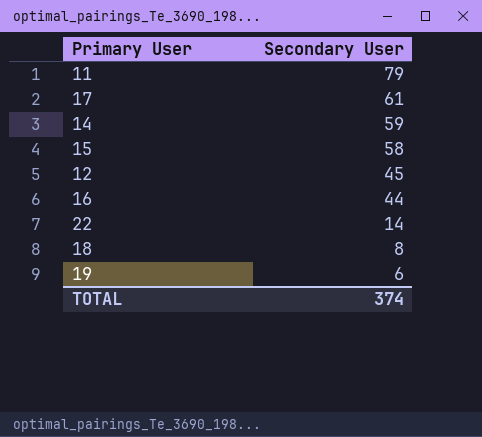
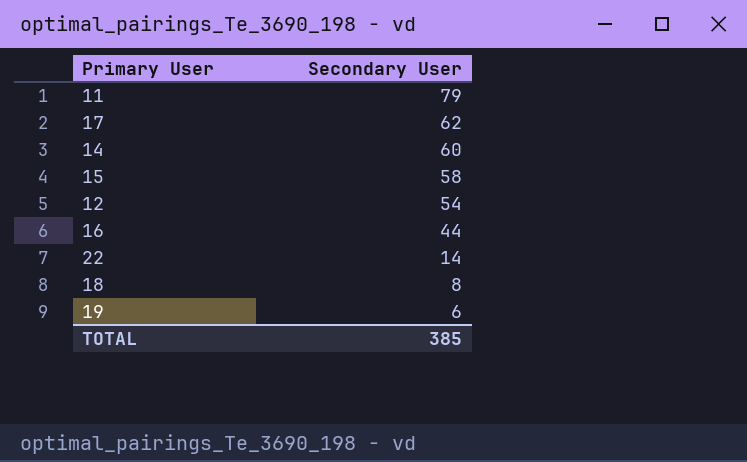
17 | Secondary User: 61 -> 62
14 | Secondary User: 59 -> 60
12 | Secondary User: 45 -> 54
TOTAL | Secondary User: 374 -> 385

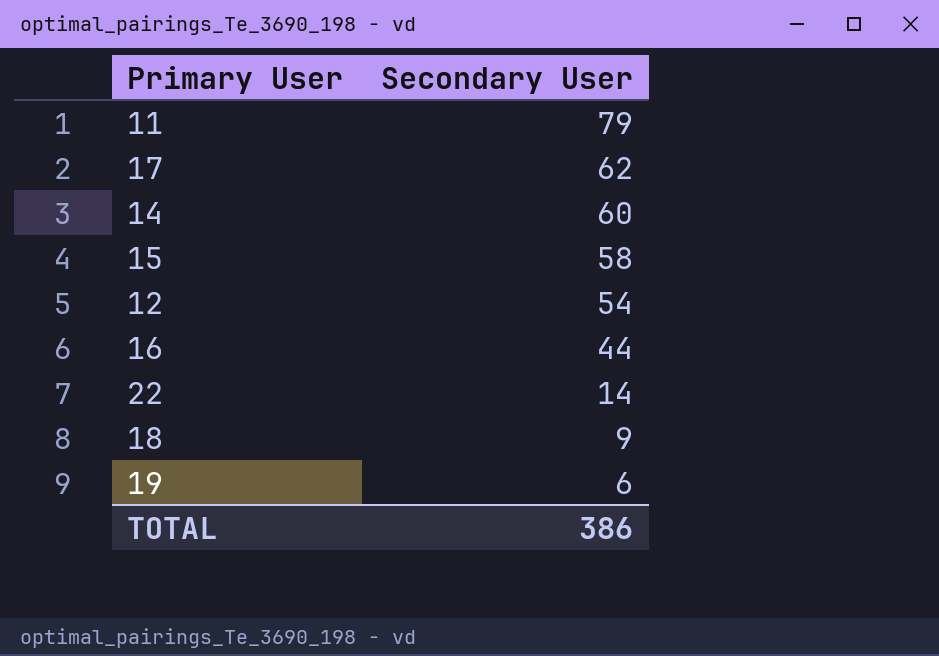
18 | Secondary User: 8 -> 9
TOTAL | Secondary User: 385 -> 386

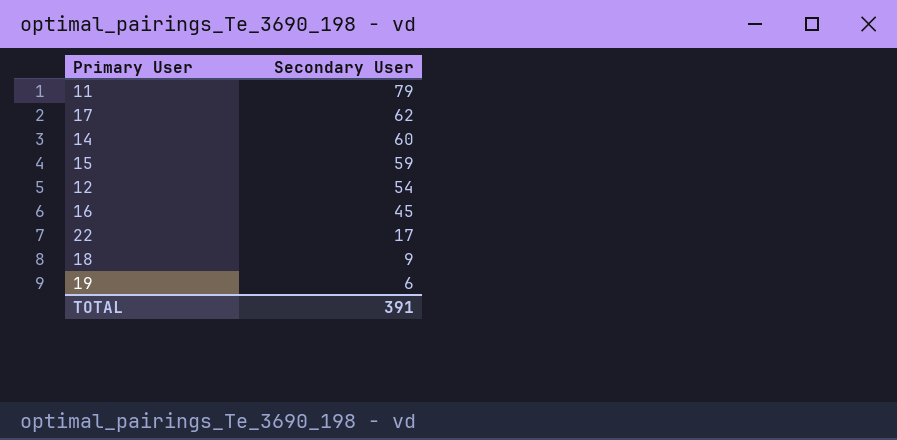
15 | Secondary User: 58 -> 59
16 | Secondary User: 44 -> 45
22 | Secondary User: 14 -> 17
TOTAL | Secondary User: 386 -> 391

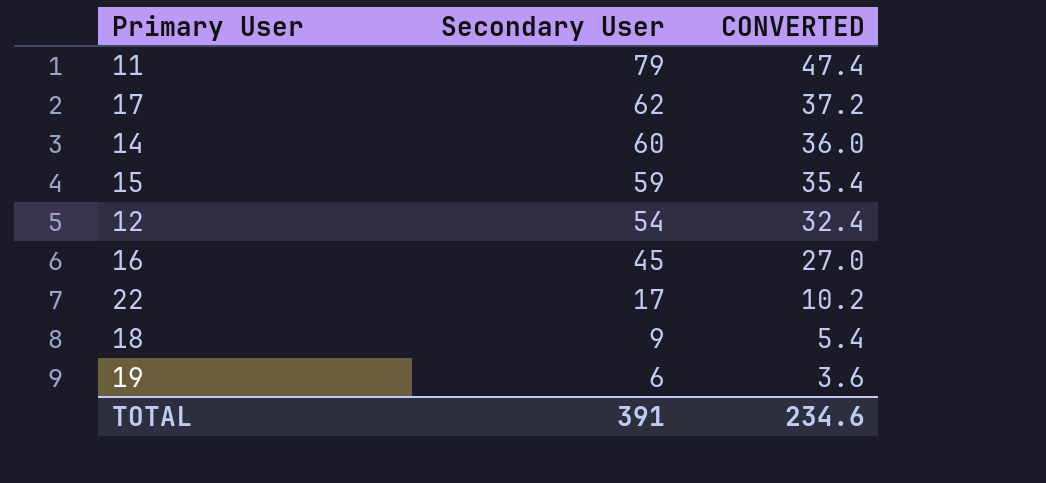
column CONVERTED | formula: none -> [Secondary User] * 0.6

